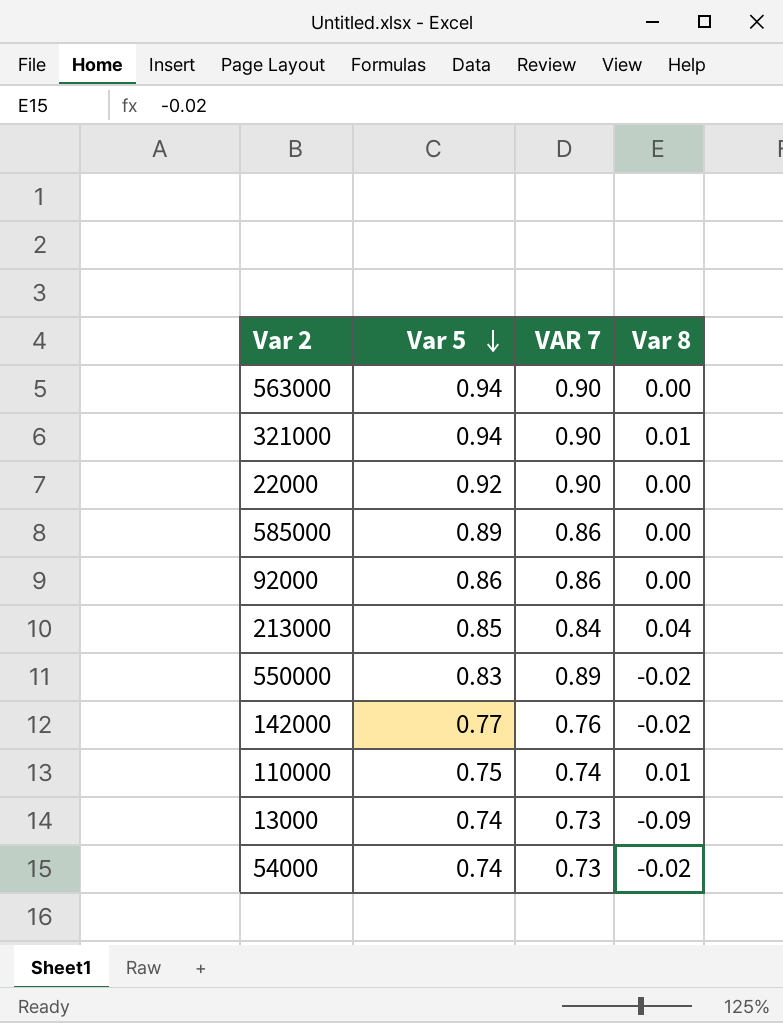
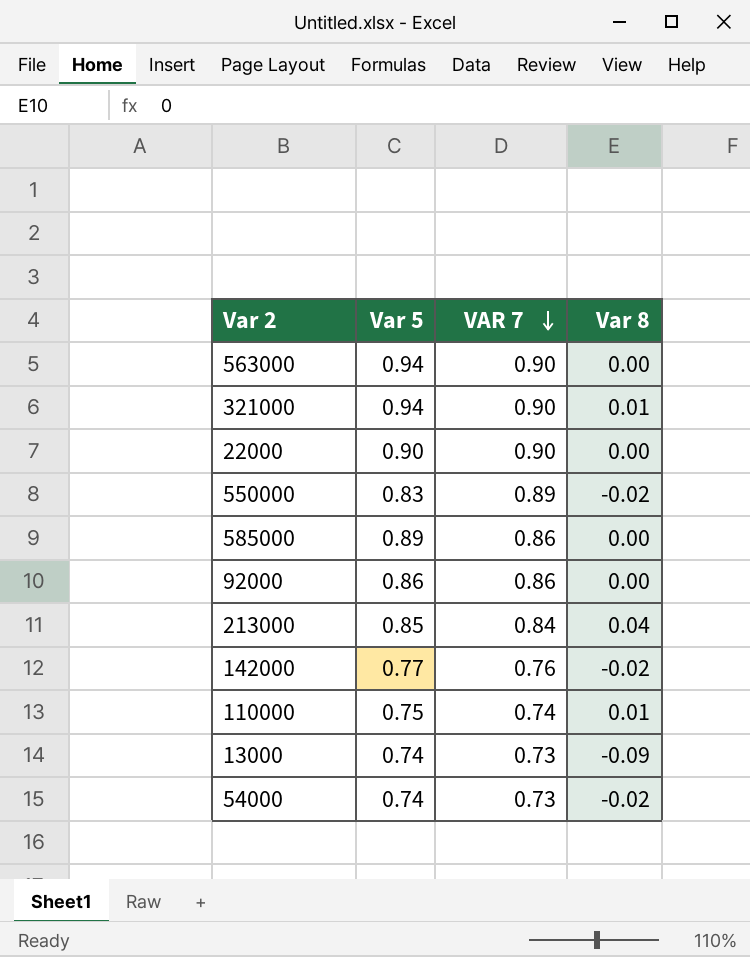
row order: Var 5 descending -> VAR 7 descending
22000 | Var 5: 0.92 -> 0.90

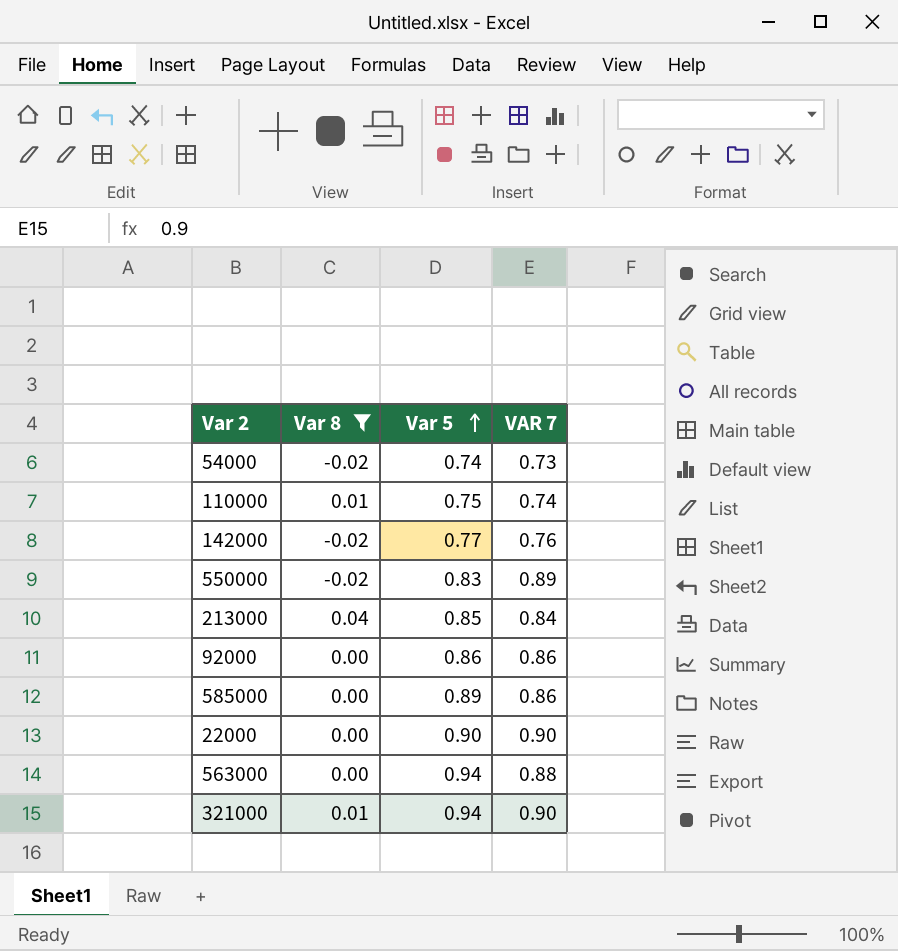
filter: none -> Var 8 != -0.09
row order: VAR 7 descending -> Var 5 ascending
column Var 8 | position: 4 -> 2
563000 | VAR 7: 0.90 -> 0.88

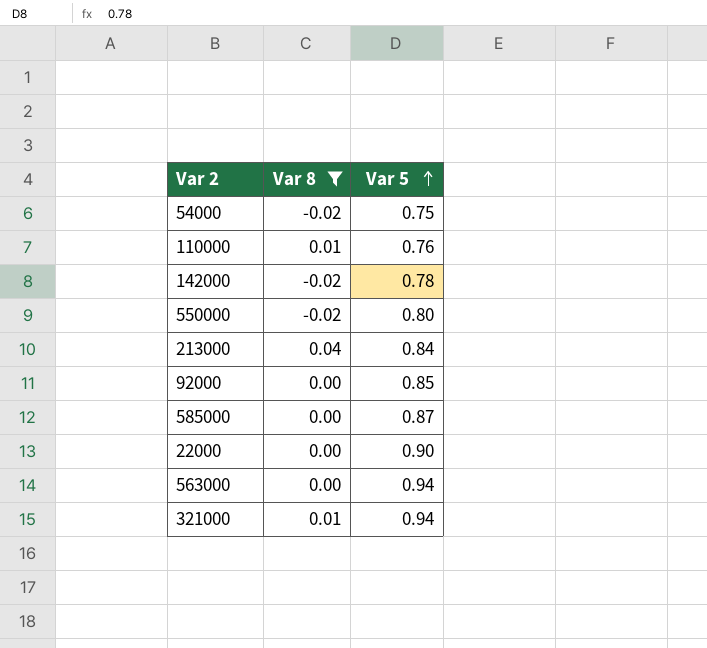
column VAR 7 | position: 4 -> none
54000 | Var 5: 0.74 -> 0.75
110000 | Var 5: 0.75 -> 0.76
142000 | Var 5: 0.77 -> 0.78
550000 | Var 5: 0.83 -> 0.80
213000 | Var 5: 0.85 -> 0.84
92000 | Var 5: 0.86 -> 0.85
585000 | Var 5: 0.89 -> 0.87

